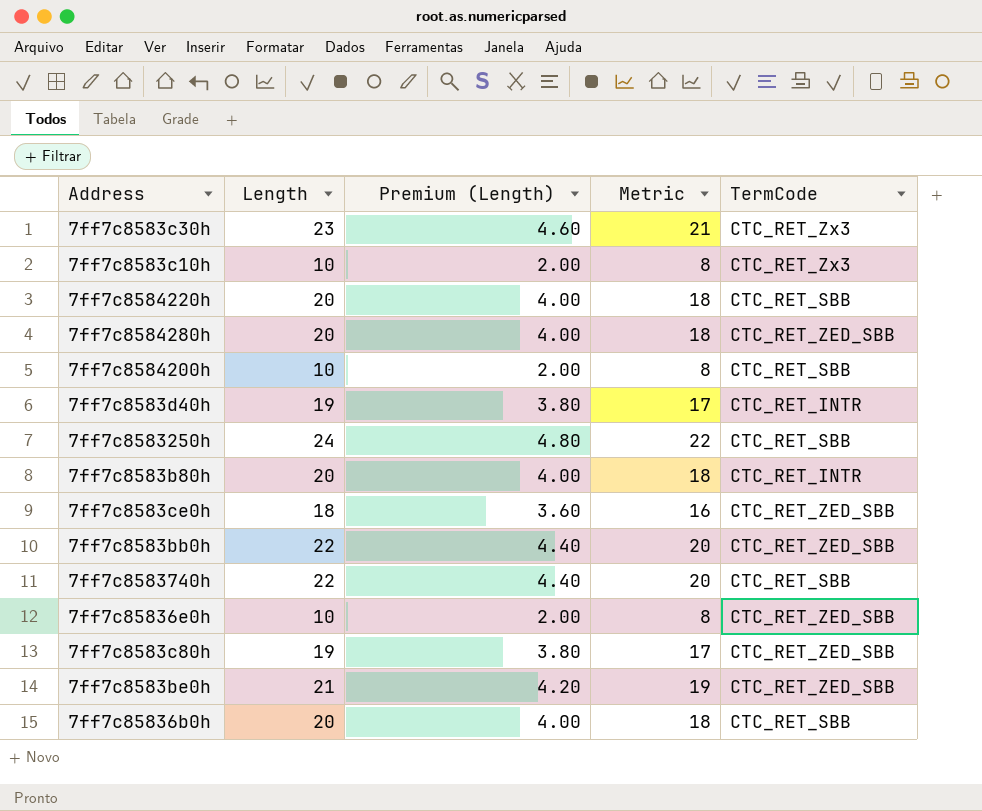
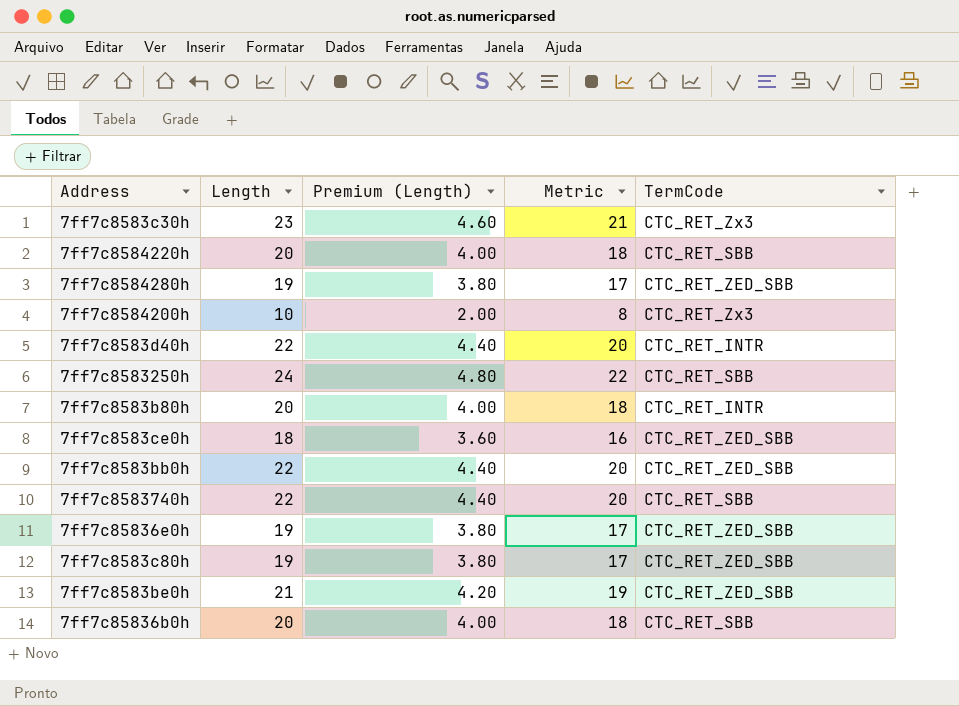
row 7ff7c8583c10h: 10 | 2.00 | 8 | CTC_RET_Zx3 -> none
7ff7c8584280h | Length: 20 -> 19
7ff7c8584280h | Premium (Length): 4.00 -> 3.80
7ff7c8584280h | Metric: 18 -> 17
7ff7c8584200h | TermCode: CTC_RET_SBB -> CTC_RET_Zx3
7ff7c8583d40h | Length: 19 -> 22
7ff7c8583d40h | Premium (Length): 3.80 -> 4.40
7ff7c8583d40h | Metric: 17 -> 20
7ff7c85836e0h | Length: 10 -> 19
7ff7c85836e0h | Premium (Length): 2.00 -> 3.80
7ff7c85836e0h | Metric: 8 -> 17

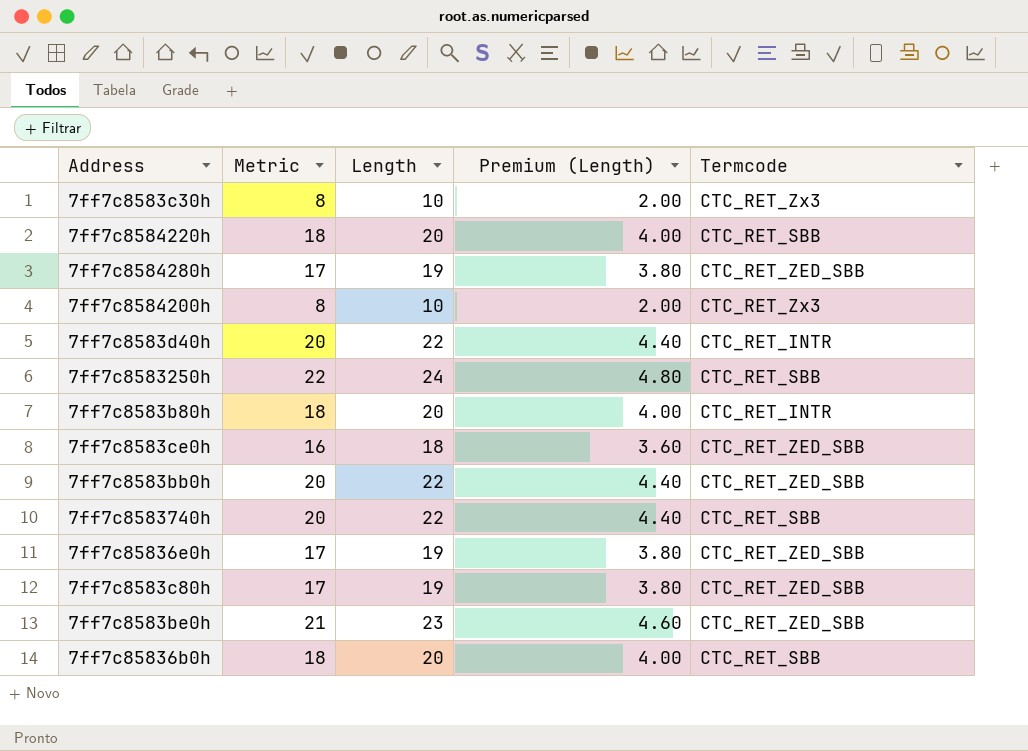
column Metric | position: 4 -> 2
column name: TermCode -> Termcode
7ff7c8583c30h | Metric: 21 -> 8
7ff7c8583c30h | Length: 23 -> 10
7ff7c8583c30h | Premium (Length): 4.60 -> 2.00
7ff7c8583be0h | Metric: 19 -> 21
7ff7c8583be0h | Length: 21 -> 23
7ff7c8583be0h | Premium (Length): 4.20 -> 4.60

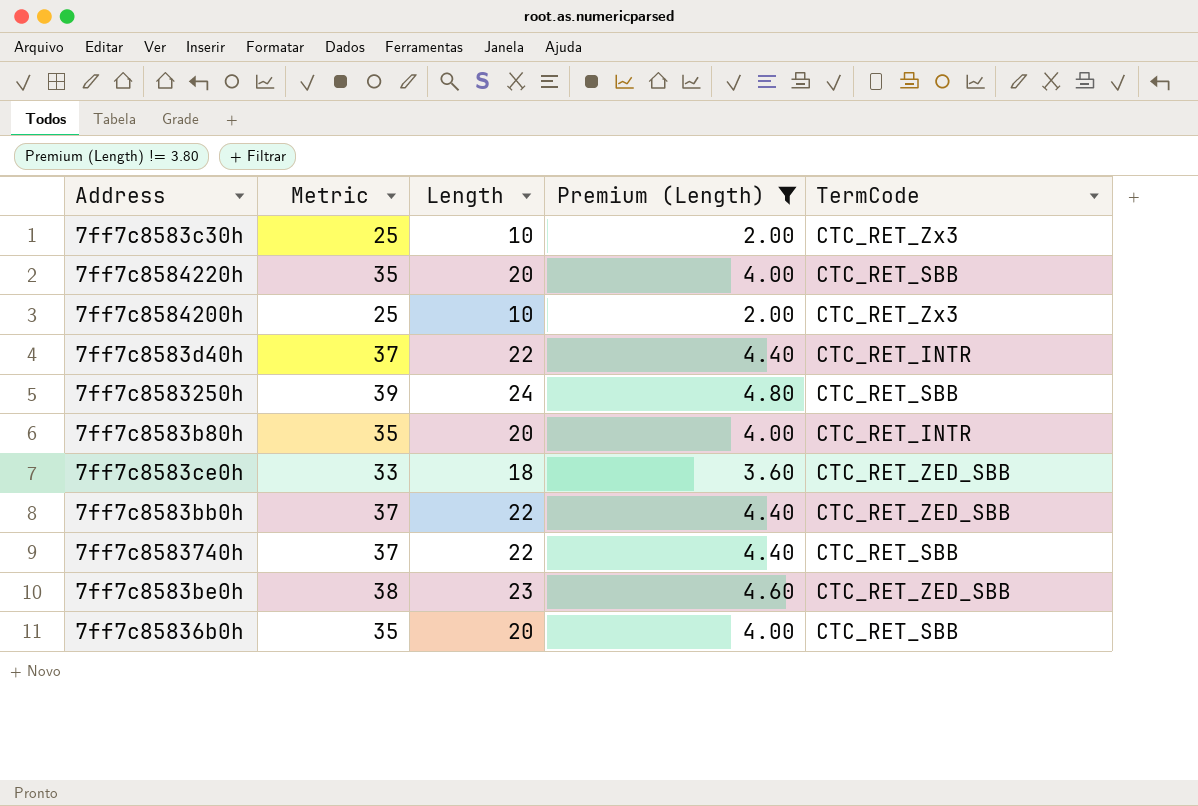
filter: none -> Premium (Length) != 3.80
column Metric | formula: [Length] - 2 -> [Length] + 15
column name: Termcode -> TermCode

